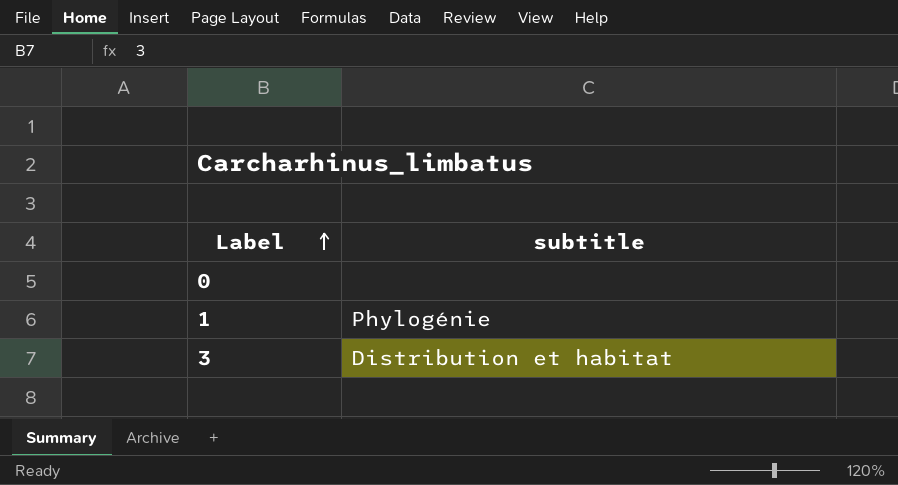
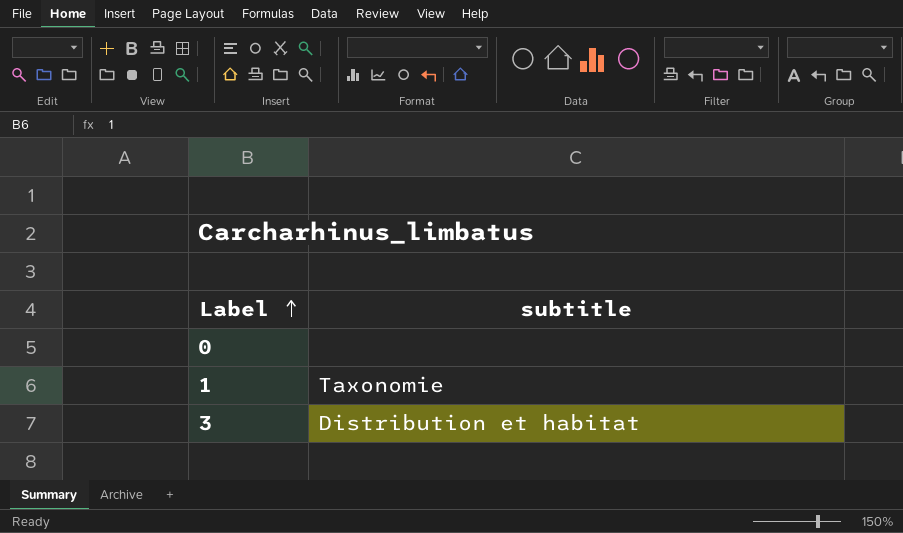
1 | subtitle: Phylogénie -> Taxonomie

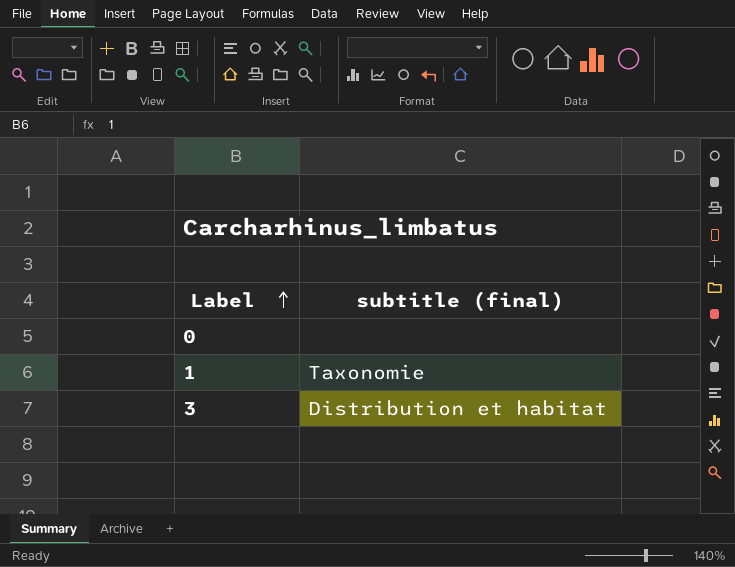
column name: subtitle -> subtitle (final)

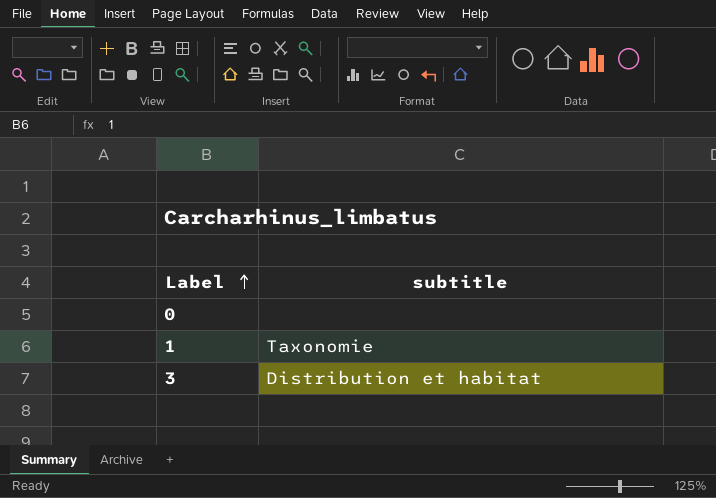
column name: subtitle (final) -> subtitle

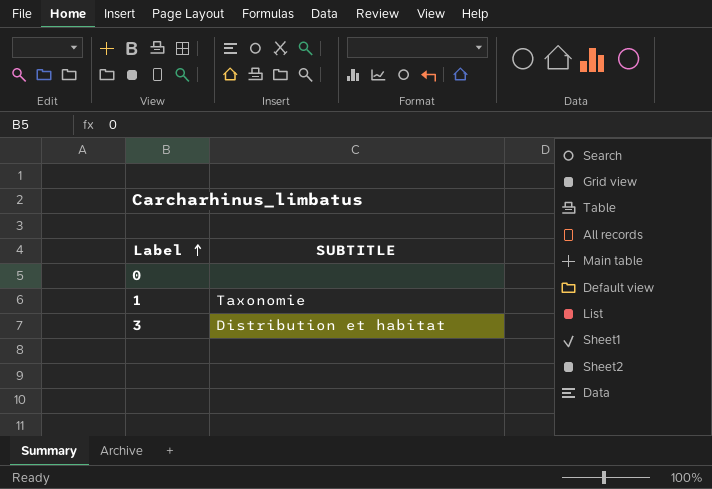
column name: subtitle -> SUBTITLE

